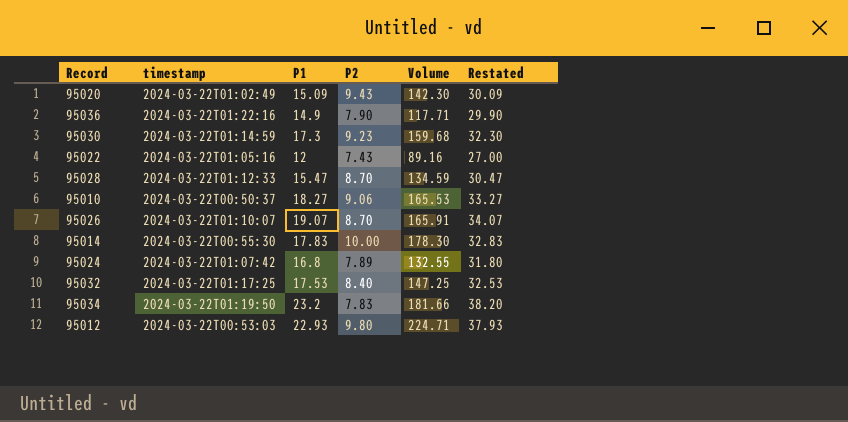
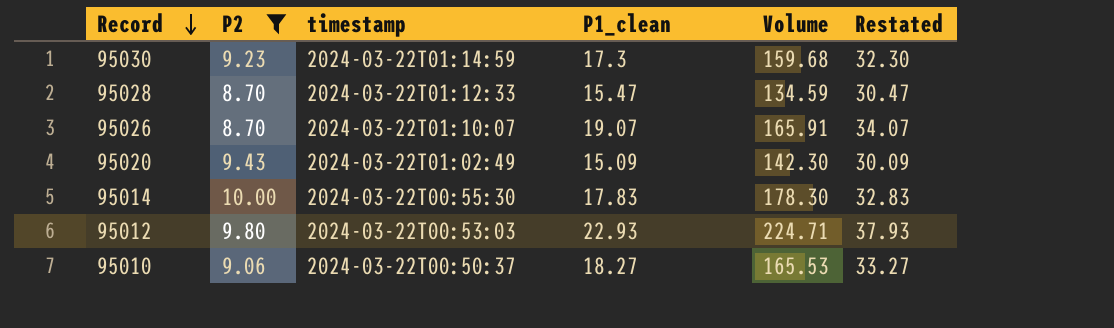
filter: none -> P2 >= 8.70
row order: none -> Record descending
column P2 | position: 4 -> 2
column name: P1 -> P1_clean

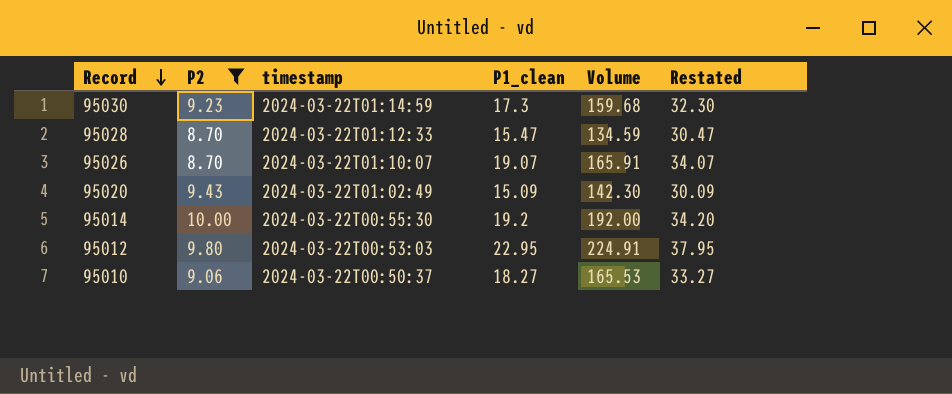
95014 | P1_clean: 17.83 -> 19.2
95014 | Volume: 178.30 -> 192.00
95014 | Restated: 32.83 -> 34.20
95012 | P1_clean: 22.93 -> 22.95
95012 | Volume: 224.71 -> 224.91
95012 | Restated: 37.93 -> 37.95

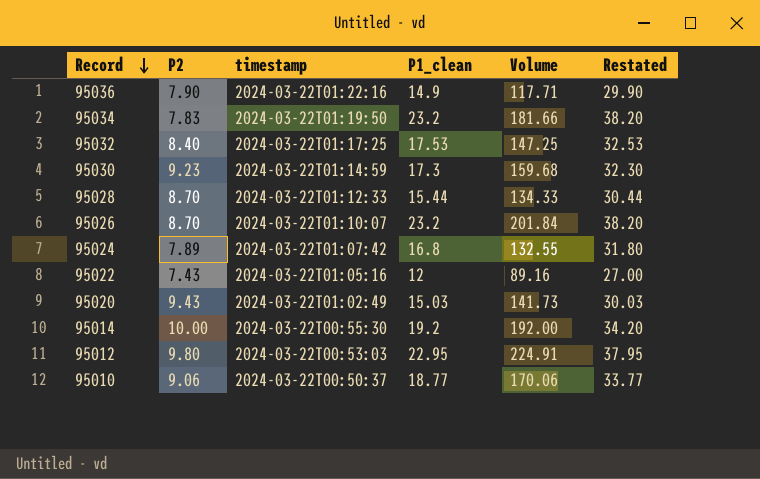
filter: P2 >= 8.70 -> none
95028 | P1_clean: 15.47 -> 15.44
95028 | Volume: 134.59 -> 134.33
95028 | Restated: 30.47 -> 30.44
95026 | P1_clean: 19.07 -> 23.2
95026 | Volume: 165.91 -> 201.84
95026 | Restated: 34.07 -> 38.20
95020 | P1_clean: 15.09 -> 15.03
95020 | Volume: 142.30 -> 141.73
95020 | Restated: 30.09 -> 30.03
95010 | P1_clean: 18.27 -> 18.77
95010 | Volume: 165.53 -> 170.06
95010 | Restated: 33.27 -> 33.77

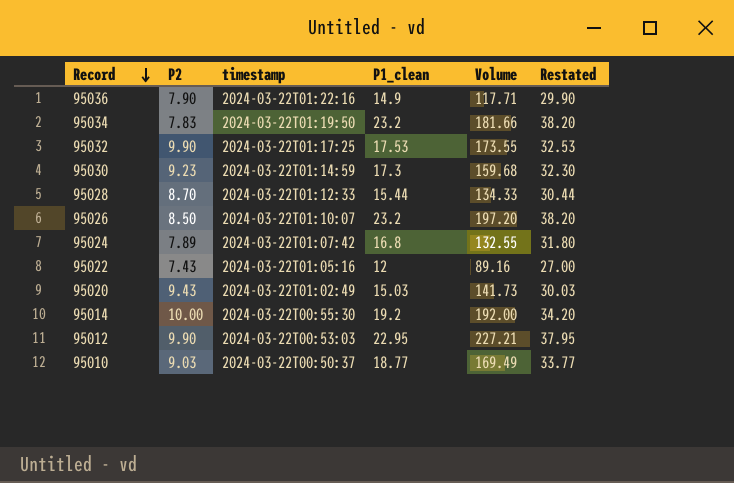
95032 | P2: 8.40 -> 9.90
95032 | Volume: 147.25 -> 173.55
95026 | P2: 8.70 -> 8.50
95026 | Volume: 201.84 -> 197.20
95012 | P2: 9.80 -> 9.90
95012 | Volume: 224.91 -> 227.21
95010 | P2: 9.06 -> 9.03
95010 | Volume: 170.06 -> 169.49

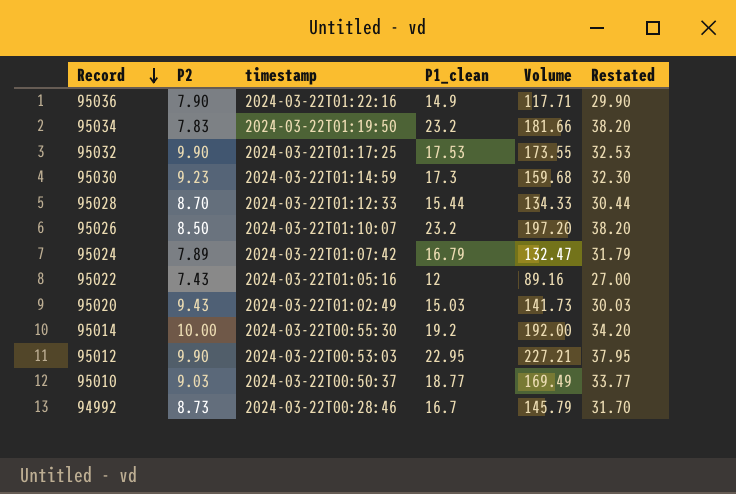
95024 | P1_clean: 16.8 -> 16.79
95024 | Volume: 132.55 -> 132.47
95024 | Restated: 31.80 -> 31.79
row 94992: none -> 8.73 | 2024-03-22T00:28:46 | 16.7 | 145.79 | 31.70

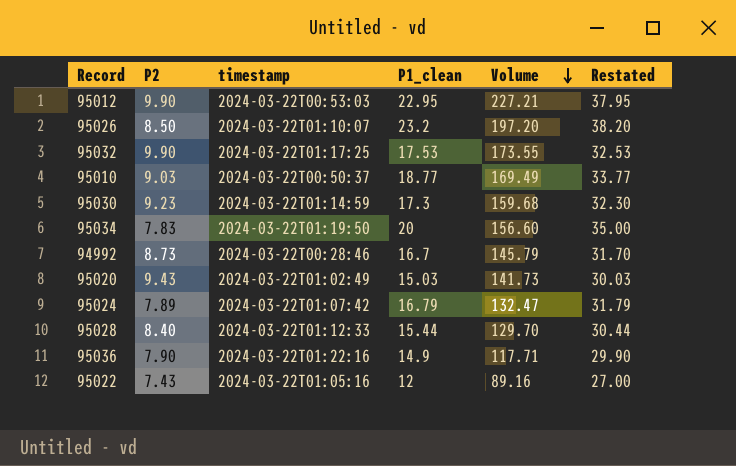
row order: Record descending -> Volume descending
row 95014: 10.00 | 2024-03-22T00:55:30 | 19.2 | 192.00 | 34.20 -> none
95034 | P1_clean: 23.2 -> 20
95034 | Volume: 181.66 -> 156.60
95034 | Restated: 38.20 -> 35.00
95028 | P2: 8.70 -> 8.40
95028 | Volume: 134.33 -> 129.70

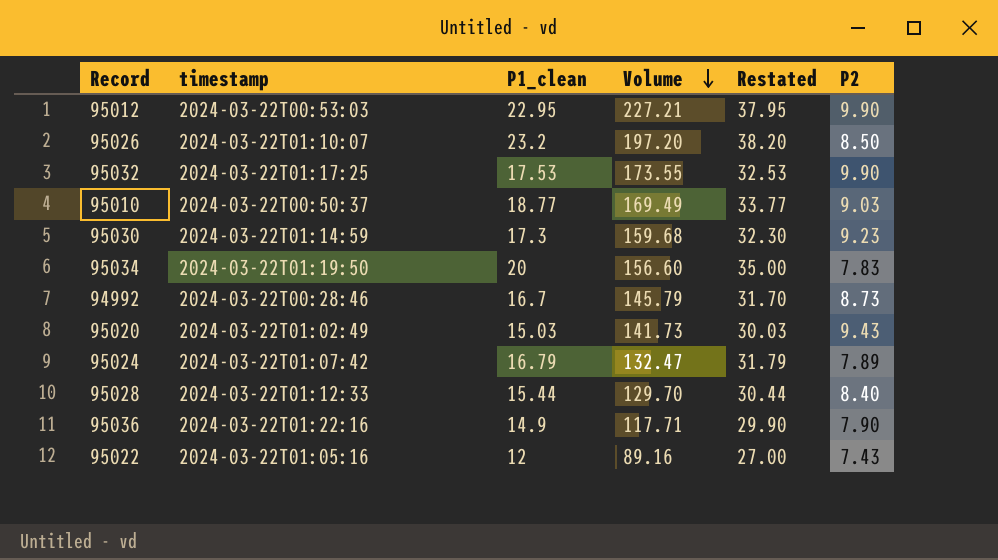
column P2 | position: 2 -> 6

